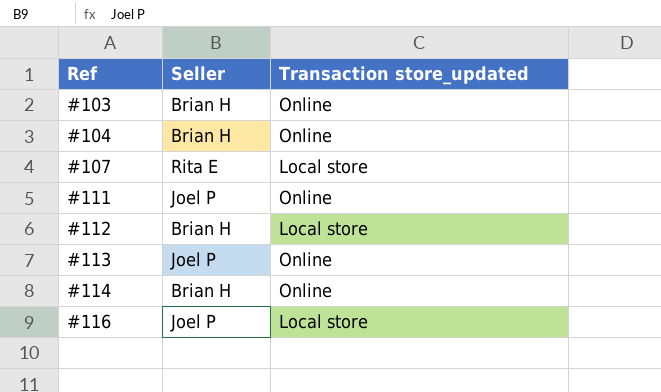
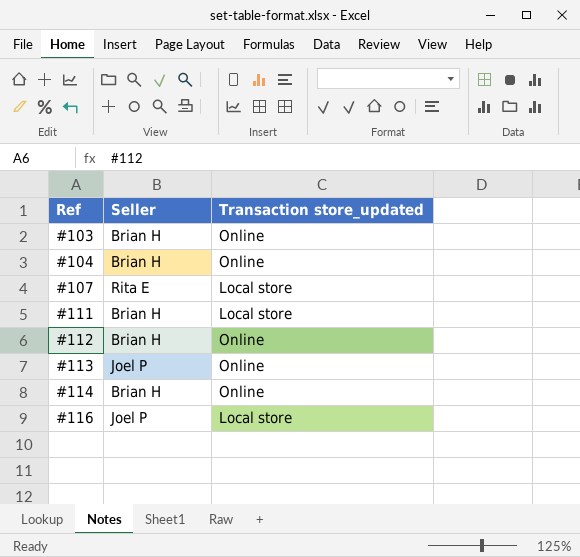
#111 | Seller: Joel P -> Brian H
#111 | Transaction store_updated: Online -> Local store
#112 | Transaction store_updated: Local store -> Online

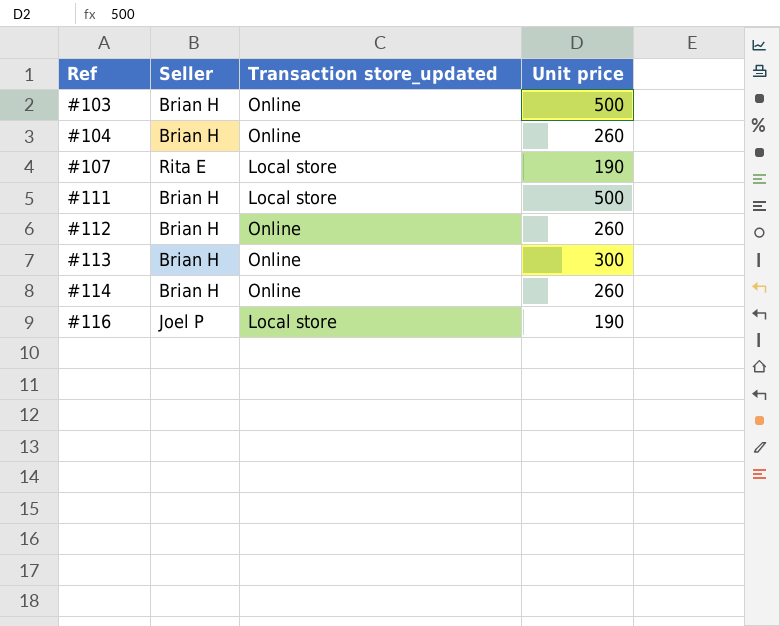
column Unit price | position: none -> 4
#113 | Seller: Joel P -> Brian H

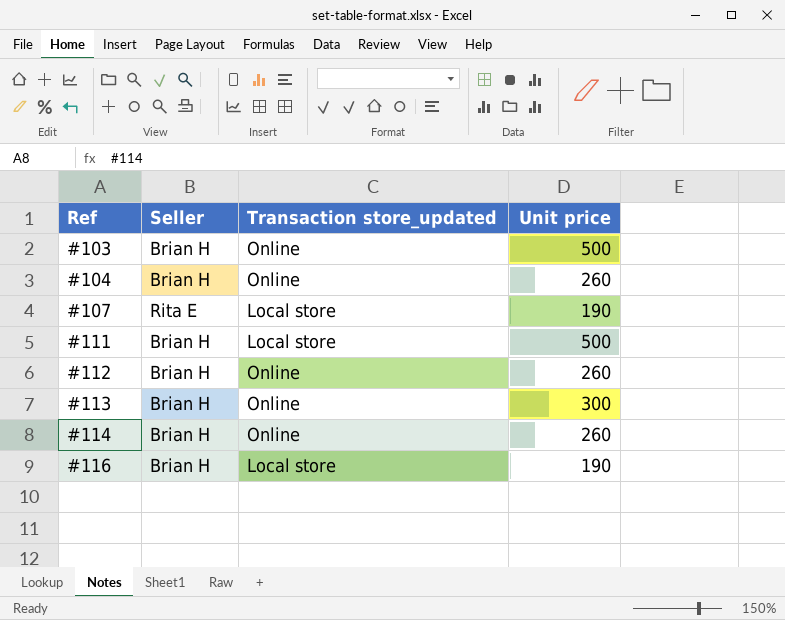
#116 | Seller: Joel P -> Brian H

